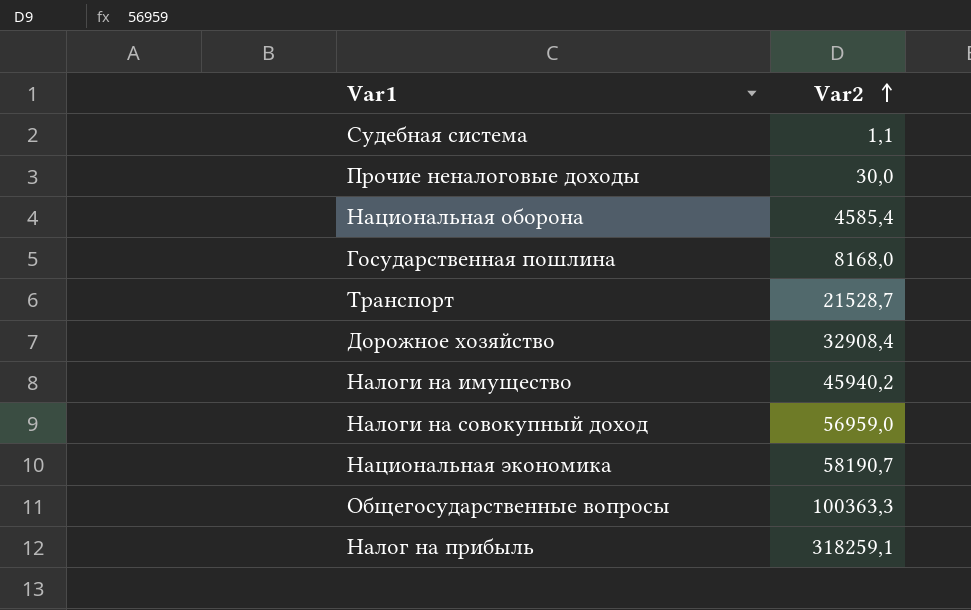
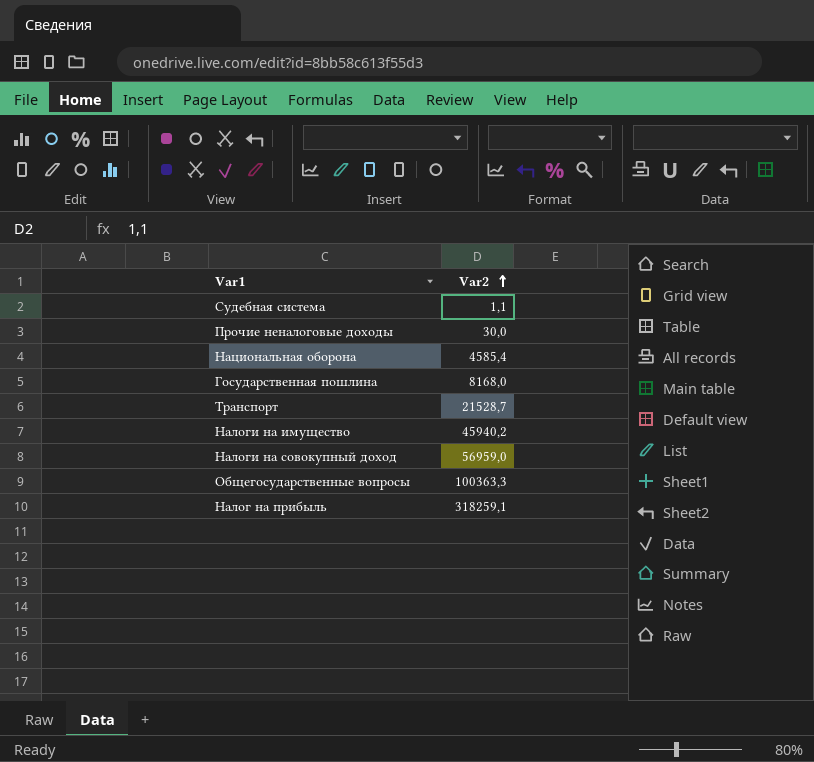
row Дорожное хозяйство: 32908,4 -> none
row Национальная экономика: 58190,7 -> none

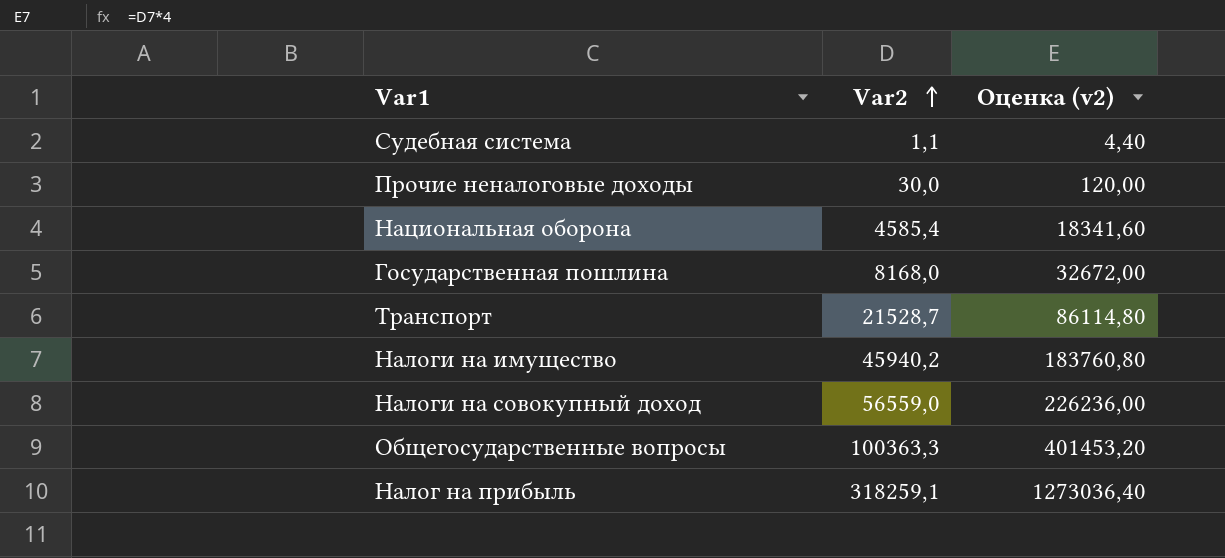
column Оценка (v2) | formula: none -> [Var2] * 4
Налоги на совокупный доход | Var2: 56959,0 -> 56559,0

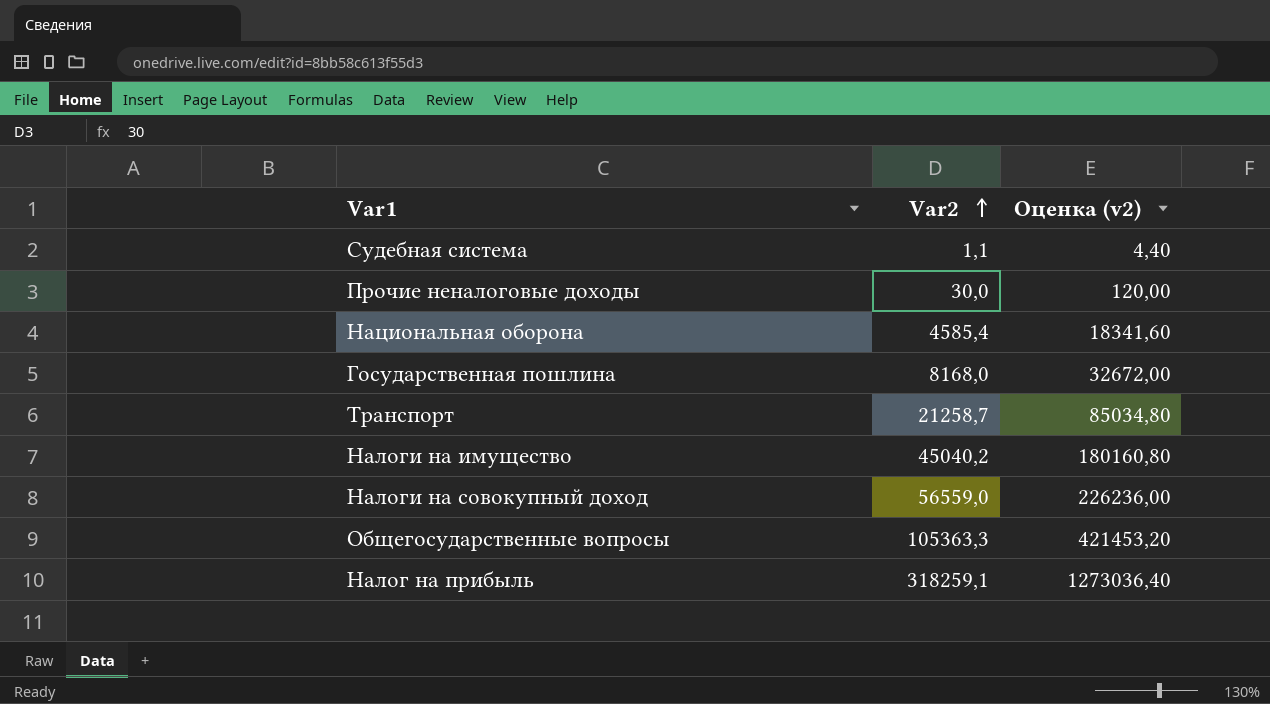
Транспорт | Var2: 21528,7 -> 21258,7
Транспорт | Оценка (v2): 86114,80 -> 85034,80
Налоги на имущество | Var2: 45940,2 -> 45040,2
Налоги на имущество | Оценка (v2): 183760,80 -> 180160,80
Общегосударственные вопросы | Var2: 100363,3 -> 105363,3
Общегосударственные вопросы | Оценка (v2): 401453,20 -> 421453,20

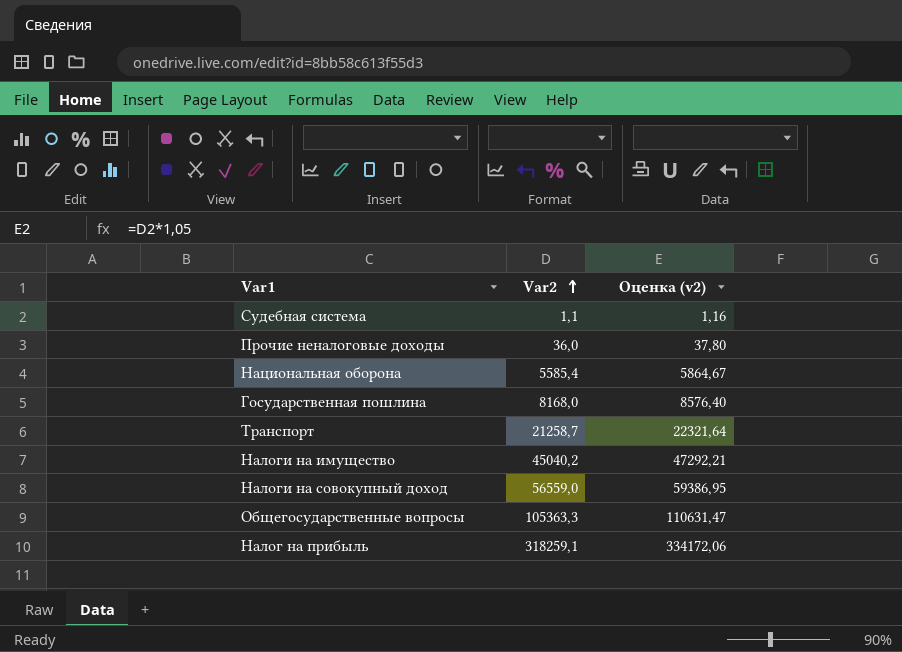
column Оценка (v2) | formula: [Var2] * 4 -> [Var2] * 1,05
Прочие неналоговые доходы | Var2: 30,0 -> 36,0
Национальная оборона | Var2: 4585,4 -> 5585,4

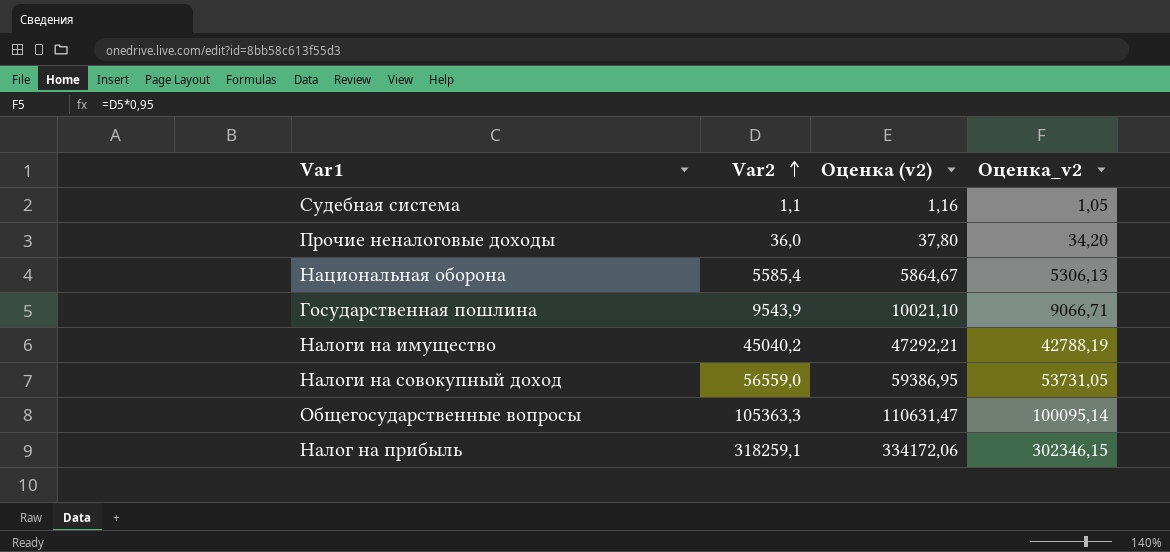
column Оценка_v2 | formula: none -> [Var2] * 0,95
row Транспорт: 21258,7 | 22321,64 -> none
Государственная пошлина | Var2: 8168,0 -> 9543,9
Государственная пошлина | Оценка (v2): 8576,40 -> 10021,10

